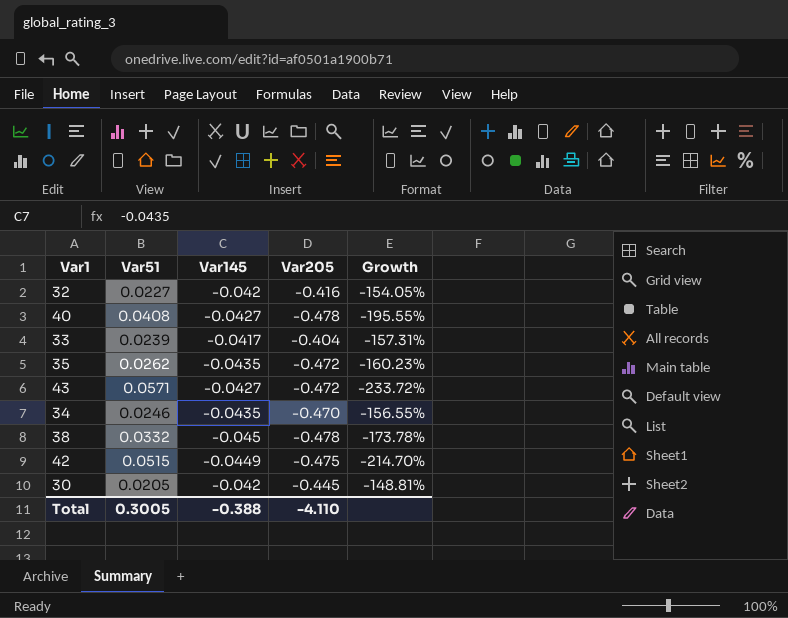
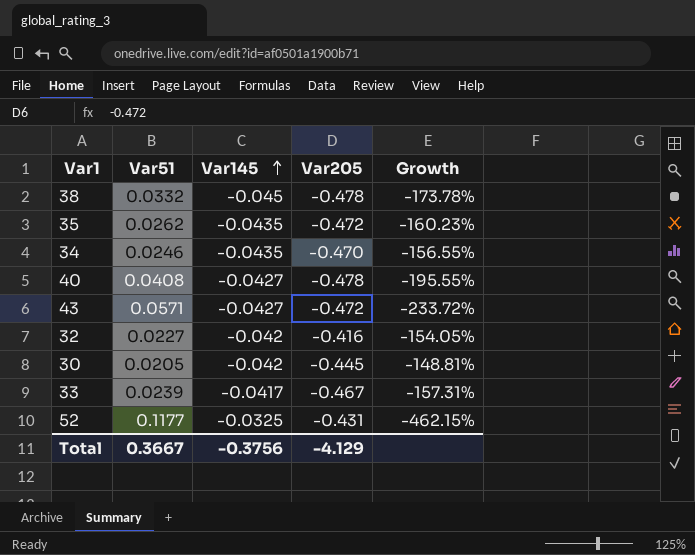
row order: none -> Var145 ascending
row 42: 0.0515 | -0.0449 | -0.475 | -214.70% -> none
33 | Var205: -0.404 -> -0.467
row 52: none -> 0.1177 | -0.0325 | -0.431 | -462.15%
Total | Var51: 0.3005 -> 0.3667
Total | Var145: -0.388 -> -0.3756
Total | Var205: -4.110 -> -4.129

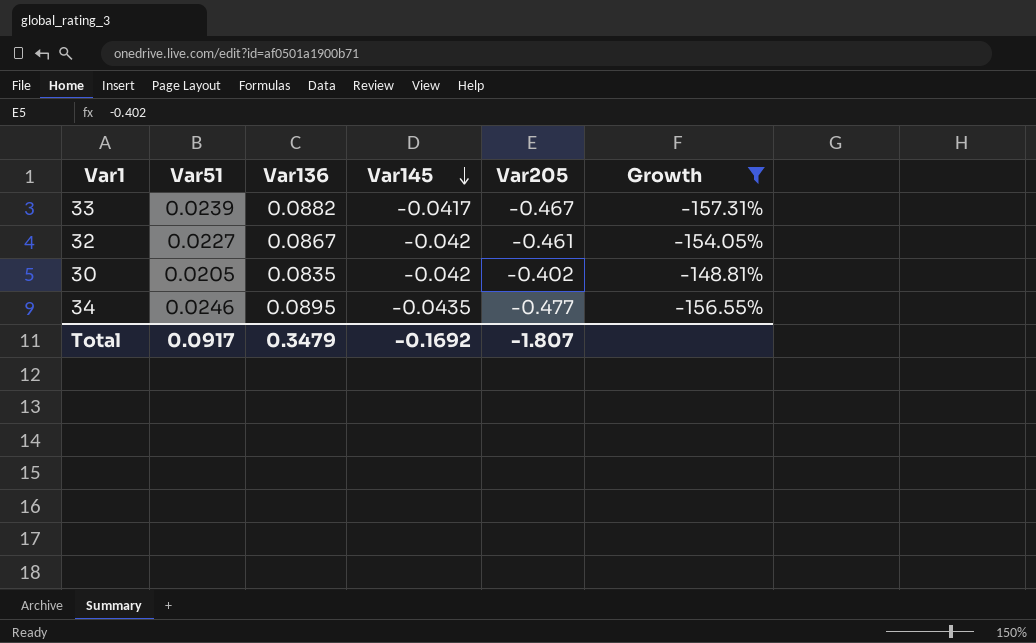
filter: none -> Growth >= -157.31%
row order: Var145 ascending -> Var145 descending
column Var136 | position: none -> 3
32 | Var205: -0.416 -> -0.461
30 | Var205: -0.445 -> -0.402
34 | Var205: -0.470 -> -0.477
Total | Var51: 0.3667 -> 0.0917
Total | Var145: -0.3756 -> -0.1692
Total | Var205: -4.129 -> -1.807

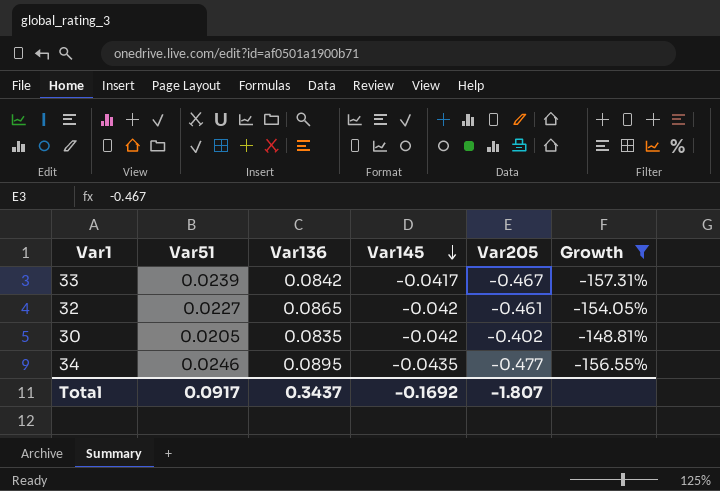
33 | Var136: 0.0882 -> 0.0842
32 | Var136: 0.0867 -> 0.0865
Total | Var136: 0.3479 -> 0.3437

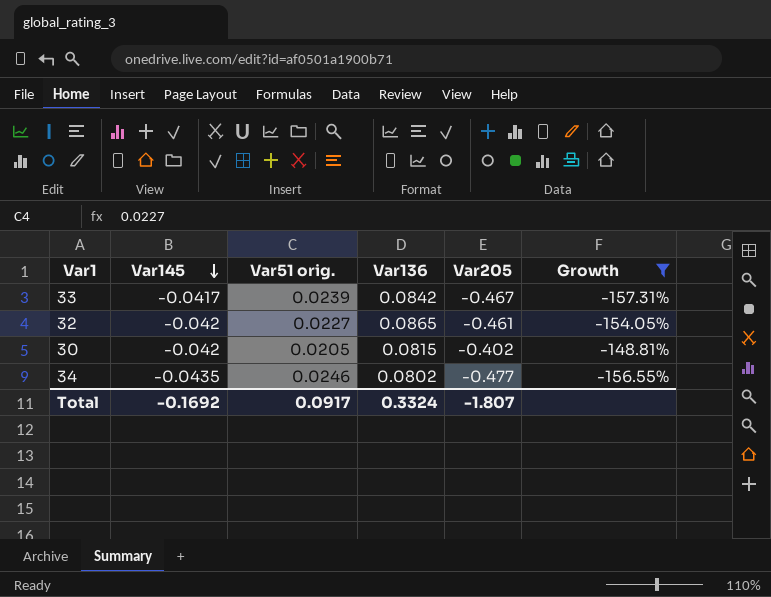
column Var145 | position: 4 -> 2
column name: Var51 -> Var51 orig.
30 | Var136: 0.0835 -> 0.0815
34 | Var136: 0.0895 -> 0.0802
Total | Var136: 0.3437 -> 0.3324

